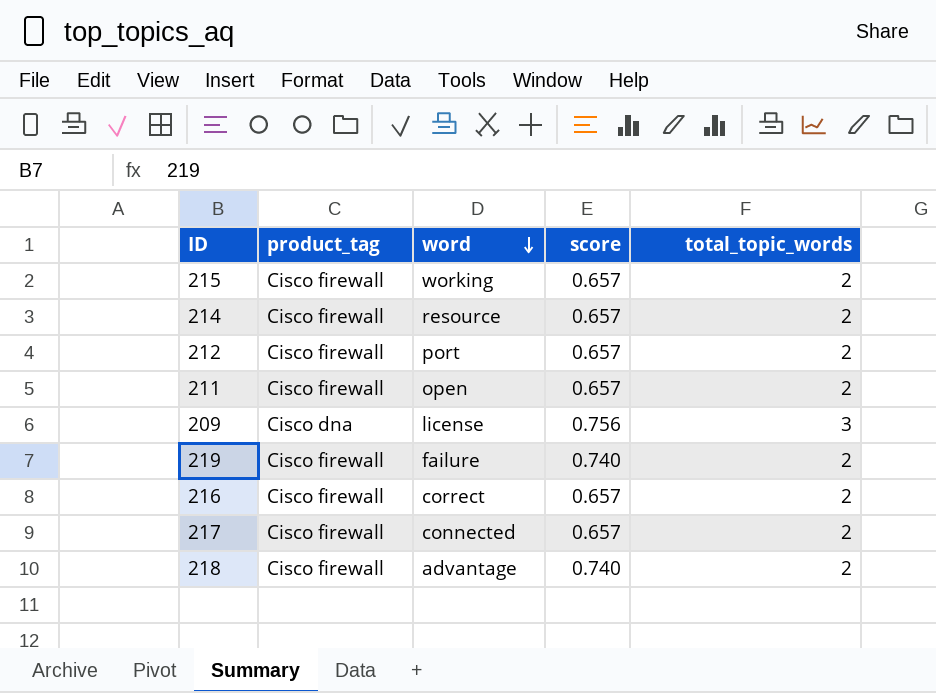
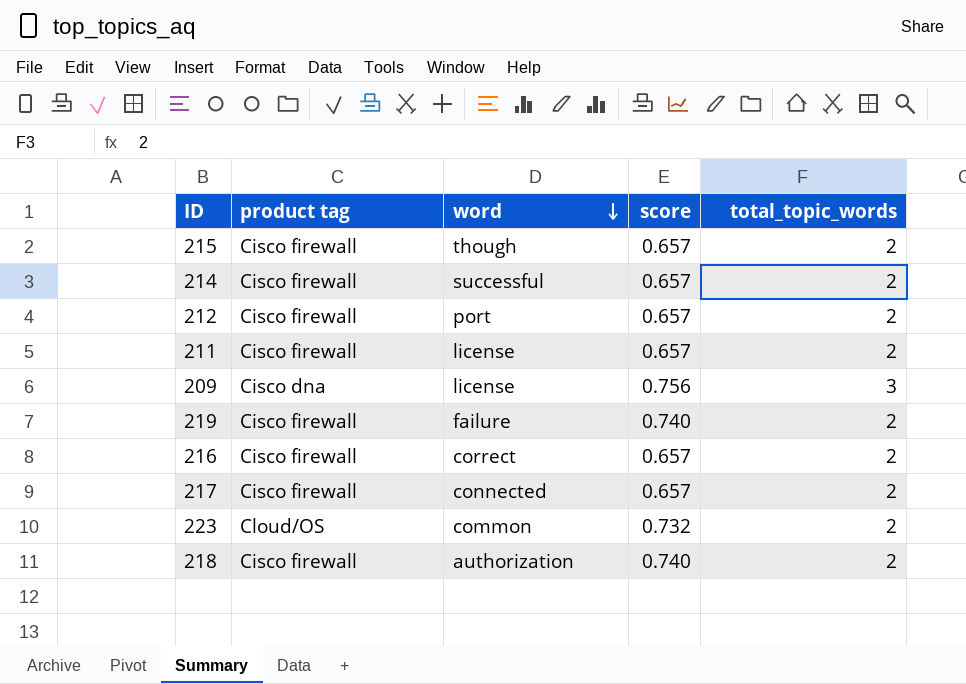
column name: product_tag -> product tag
215 | word: working -> though
214 | word: resource -> successful
211 | word: open -> license
row 223: none -> Cloud/OS | common | 0.732 | 2
218 | word: advantage -> authorization

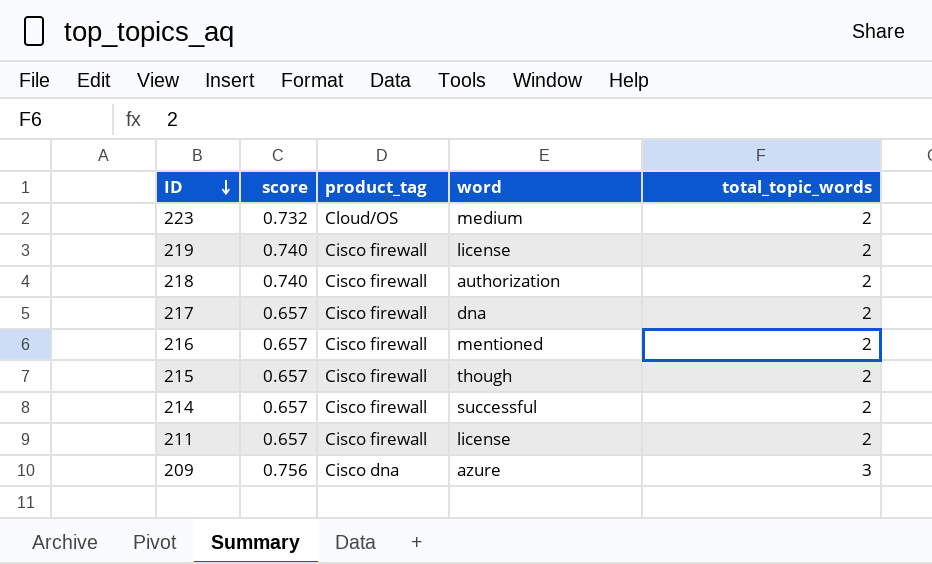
row order: word descending -> ID descending
column score | position: 4 -> 2
column name: product tag -> product_tag
row 212: Cisco firewall | port | 0.657 | 2 -> none
223 | word: common -> medium
219 | word: failure -> license
217 | word: connected -> dna
216 | word: correct -> mentioned
209 | word: license -> azure

